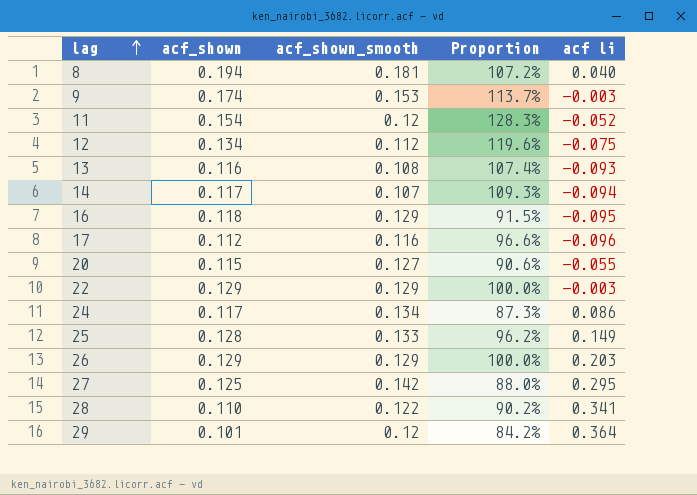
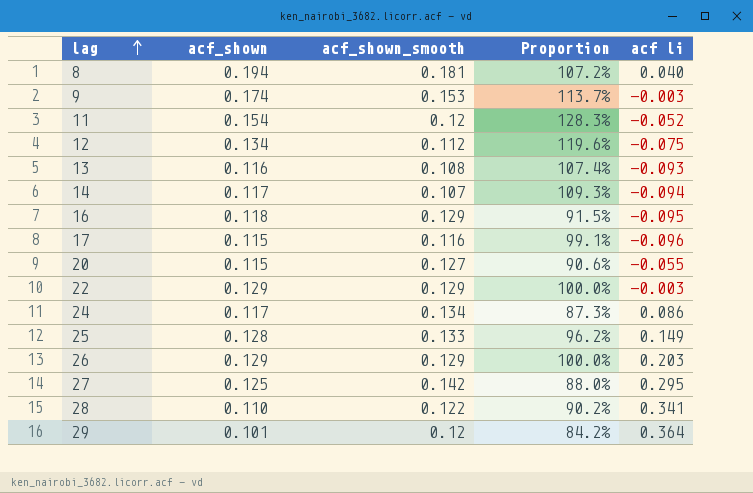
17 | acf_shown: 0.112 -> 0.115
17 | Proportion: 96.6% -> 99.1%

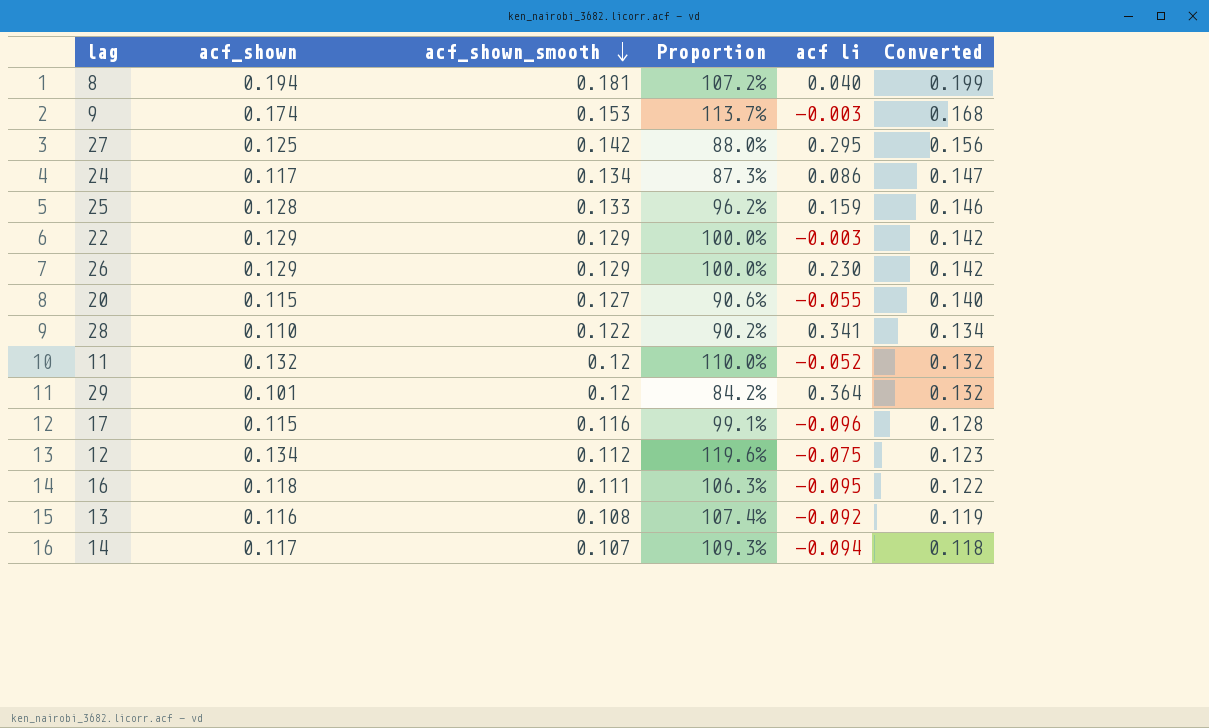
row order: lag ascending -> acf_shown_smooth descending
column Converted | formula: none -> [acf_shown_smooth] * 1.1
25 | acf li: 0.149 -> 0.159
26 | acf li: 0.203 -> 0.230
11 | acf_shown: 0.154 -> 0.132
11 | Proportion: 128.3% -> 110.0%
16 | acf_shown_smooth: 0.129 -> 0.111
16 | Proportion: 91.5% -> 106.3%
13 | acf li: -0.093 -> -0.092

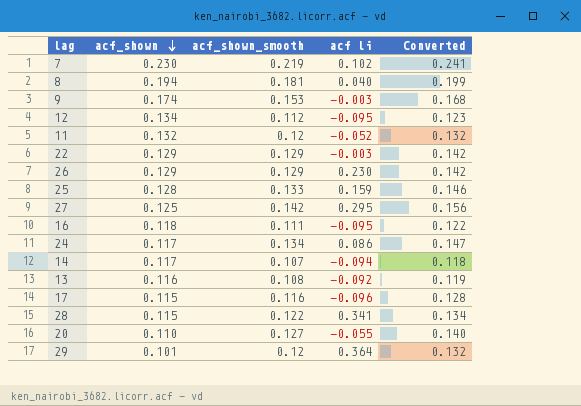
row order: acf_shown_smooth descending -> acf_shown descending
column Proportion | formula: [acf_shown] / [acf_shown_smooth] -> none
row 7: none -> 0.230 | 0.219 | 0.102 | 0.241
12 | acf li: -0.075 -> -0.095
28 | acf_shown: 0.110 -> 0.115
20 | acf_shown: 0.115 -> 0.110

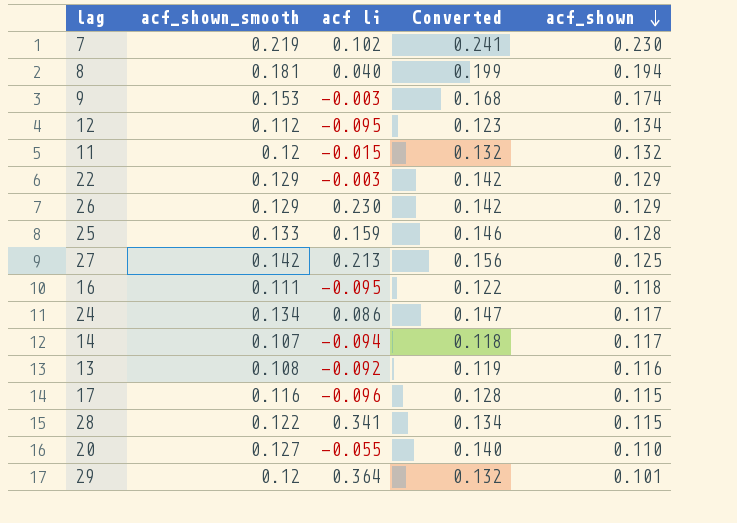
column acf_shown | position: 2 -> 5
11 | acf li: -0.052 -> -0.015
27 | acf li: 0.295 -> 0.213

